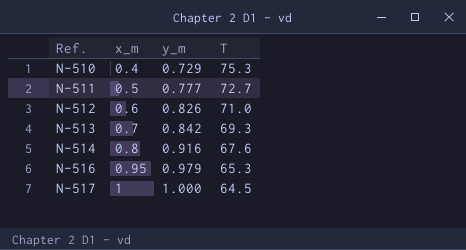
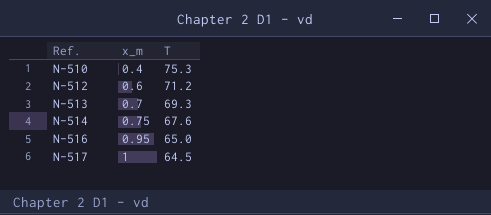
column y_m | position: 3 -> none
row N-511: 0.5 | 0.777 | 72.7 -> none
N-512 | T: 71.0 -> 71.2
N-514 | x_m: 0.8 -> 0.75
N-516 | T: 65.3 -> 65.0

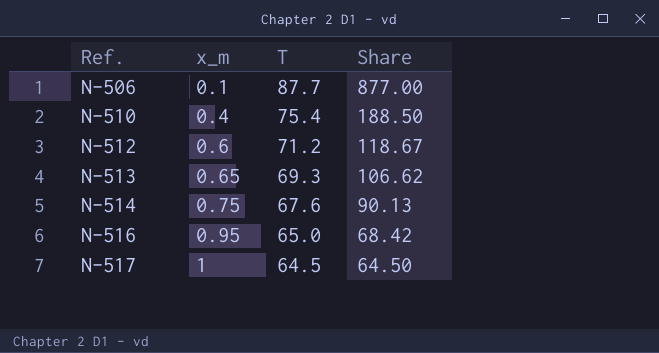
column Share | formula: none -> [T] / [x_m]
row N-506: none -> 0.1 | 87.7 | 877.00
N-510 | T: 75.3 -> 75.4
N-513 | x_m: 0.7 -> 0.65

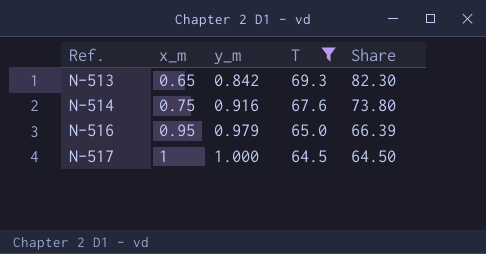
filter: none -> T <= 69.3
column y_m | position: none -> 3
column Share | formula: [T] / [x_m] -> [T] / [y_m]

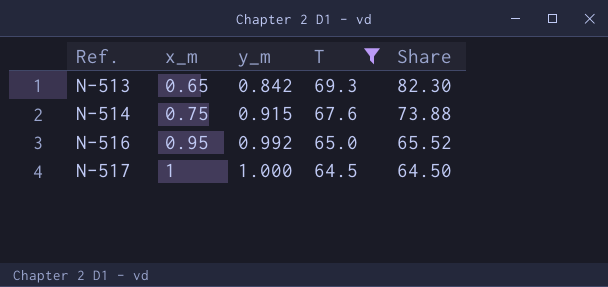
N-514 | y_m: 0.916 -> 0.915
N-514 | Share: 73.80 -> 73.88
N-516 | y_m: 0.979 -> 0.992
N-516 | Share: 66.39 -> 65.52

